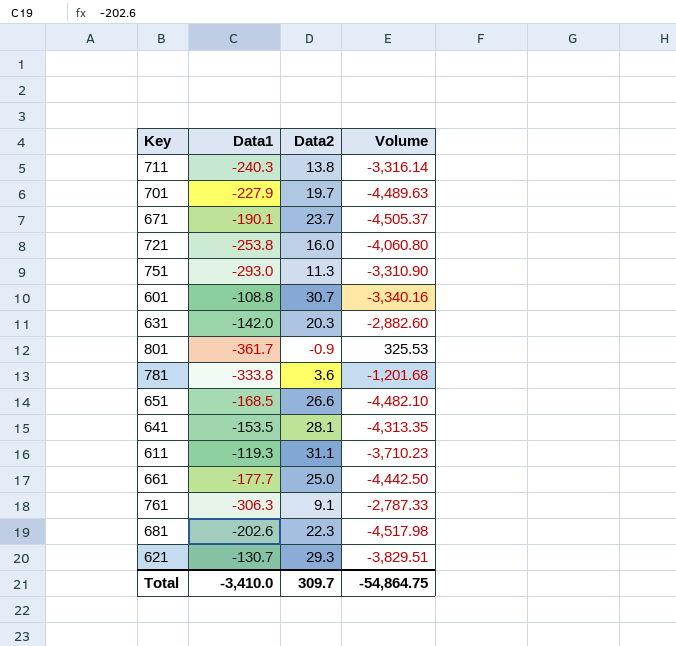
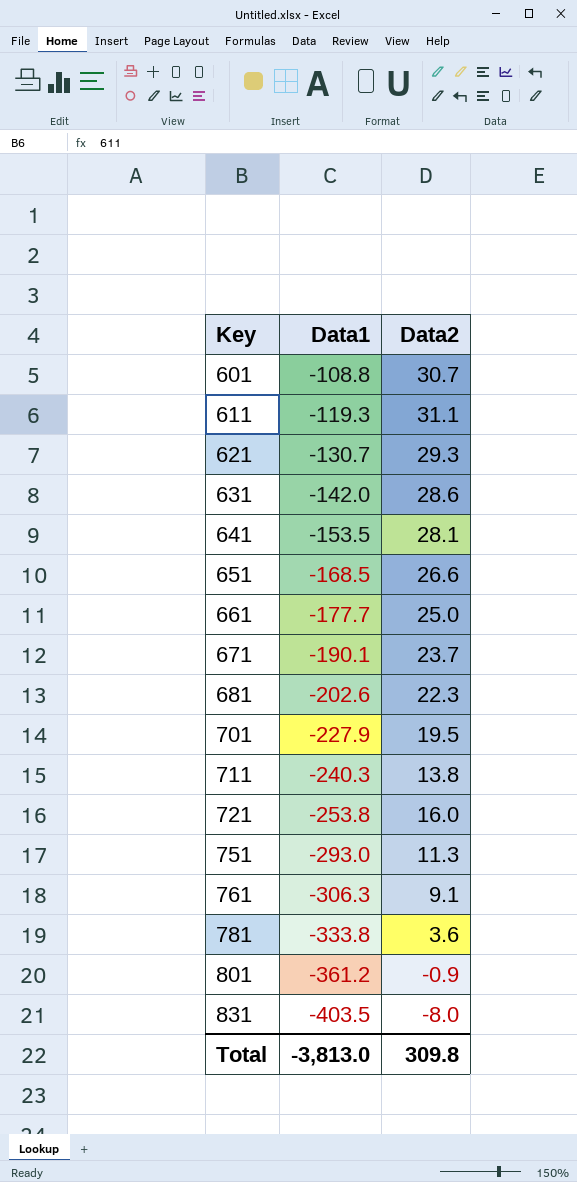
row order: none -> Key ascending
column Volume | formula: [Data1] * [Data2] -> none
631 | Data2: 20.3 -> 28.6
701 | Data2: 19.7 -> 19.5
801 | Data1: -361.7 -> -361.2
row 831: none -> -403.5 | -8.0
Total | Data1: -3,410.0 -> -3,813.0
Total | Data2: 309.7 -> 309.8

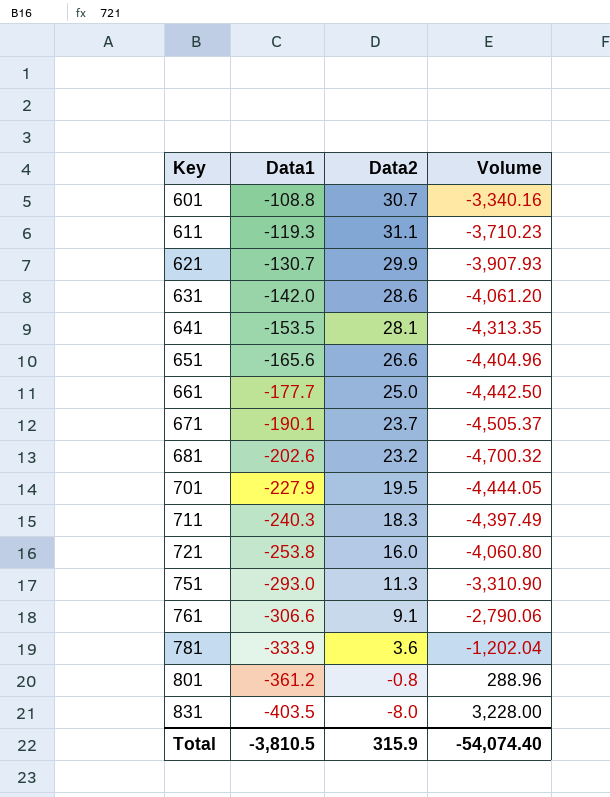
column Volume | formula: none -> [Data1] * [Data2]
621 | Data2: 29.3 -> 29.9
651 | Data1: -168.5 -> -165.6
681 | Data2: 22.3 -> 23.2
711 | Data2: 13.8 -> 18.3
761 | Data1: -306.3 -> -306.6
781 | Data1: -333.8 -> -333.9
801 | Data2: -0.9 -> -0.8
Total | Data1: -3,813.0 -> -3,810.5
Total | Data2: 309.8 -> 315.9

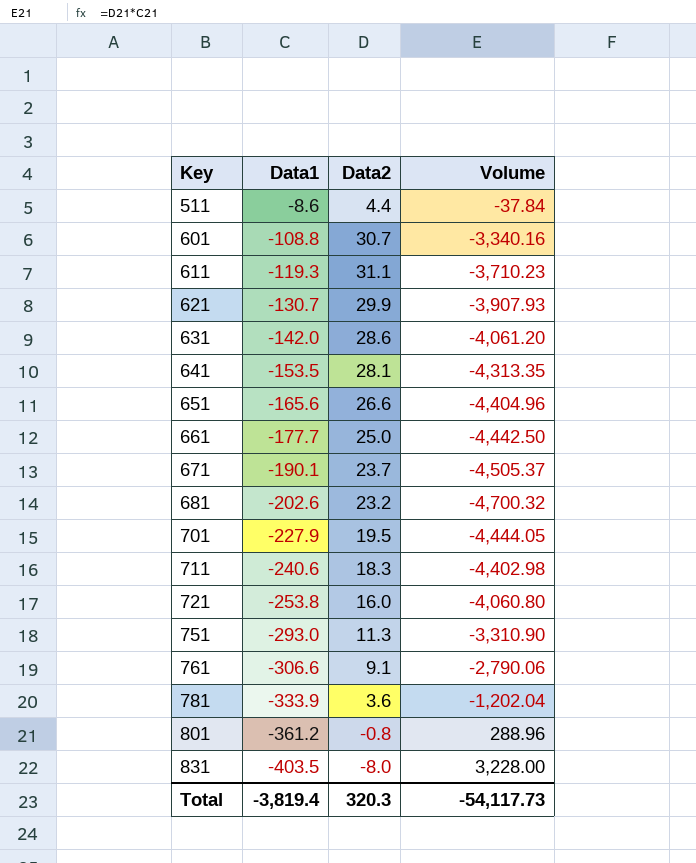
row 511: none -> -8.6 | 4.4 | -37.84
711 | Data1: -240.3 -> -240.6
711 | Volume: -4,397.49 -> -4,402.98
Total | Data1: -3,810.5 -> -3,819.4
Total | Data2: 315.9 -> 320.3
Total | Volume: -54,074.40 -> -54,117.73

